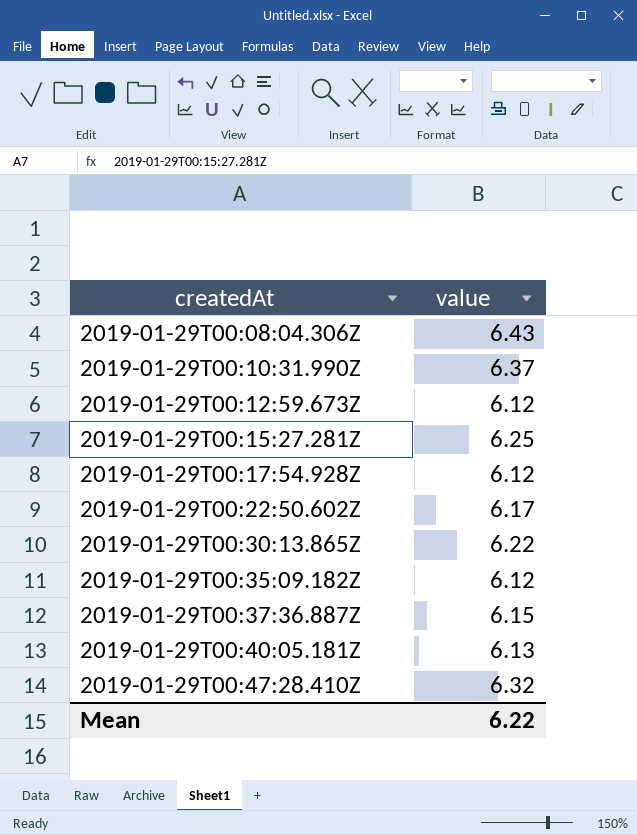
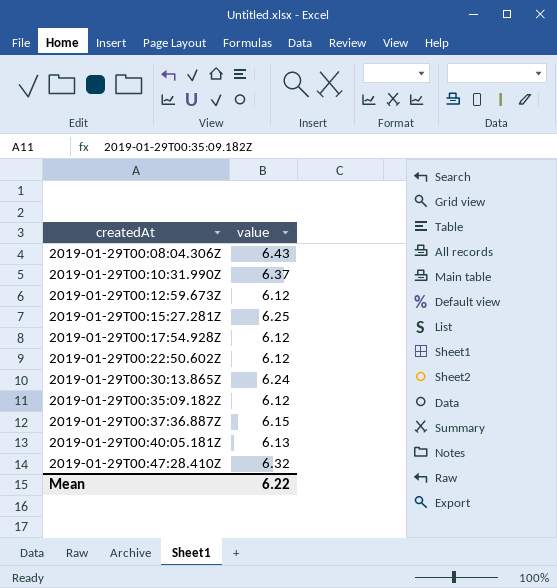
2019-01-29T00:22:50.602Z | value: 6.17 -> 6.12
2019-01-29T00:30:13.865Z | value: 6.22 -> 6.24

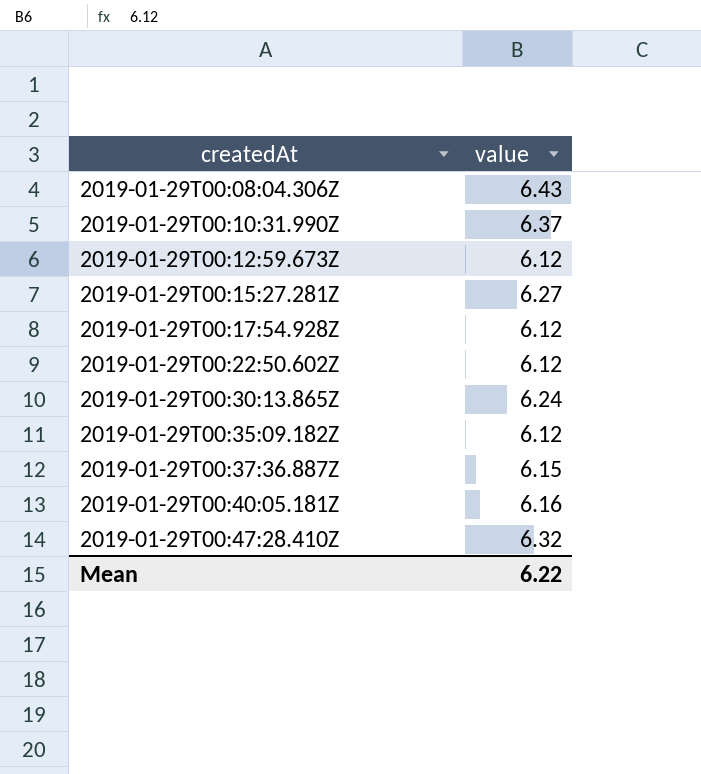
2019-01-29T00:15:27.281Z | value: 6.25 -> 6.27
2019-01-29T00:40:05.181Z | value: 6.13 -> 6.16

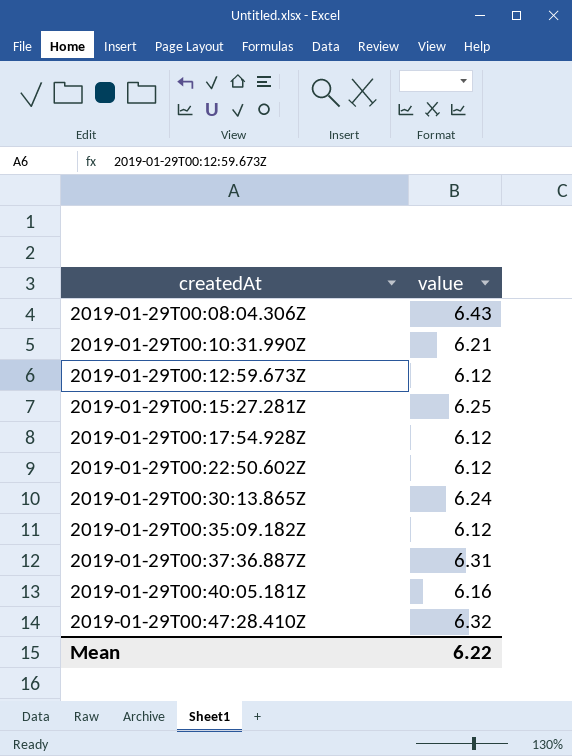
2019-01-29T00:10:31.990Z | value: 6.37 -> 6.21
2019-01-29T00:15:27.281Z | value: 6.27 -> 6.25
2019-01-29T00:37:36.887Z | value: 6.15 -> 6.31

